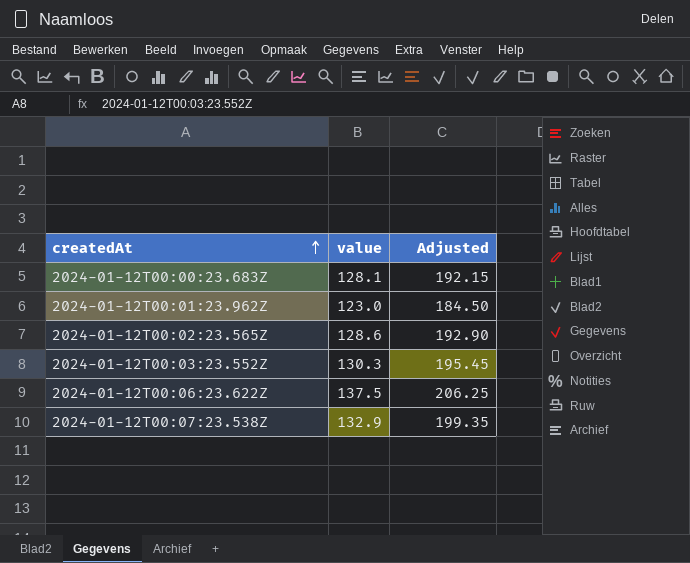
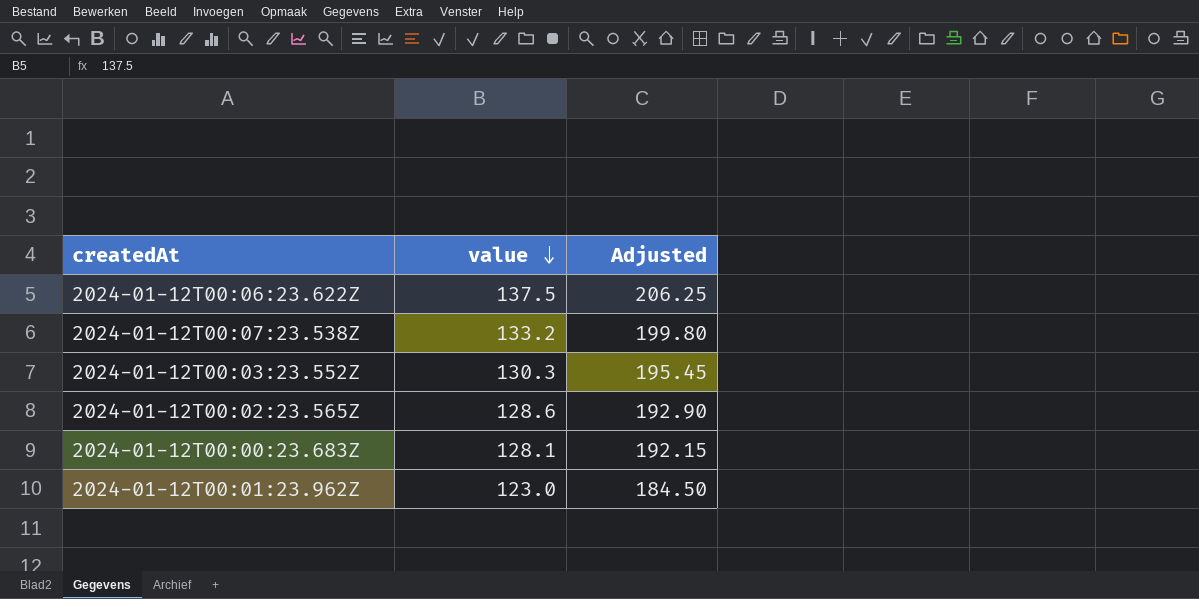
row order: createdAt ascending -> value descending
2024-01-12T00:07:23.538Z | value: 132.9 -> 133.2
2024-01-12T00:07:23.538Z | Adjusted: 199.35 -> 199.80

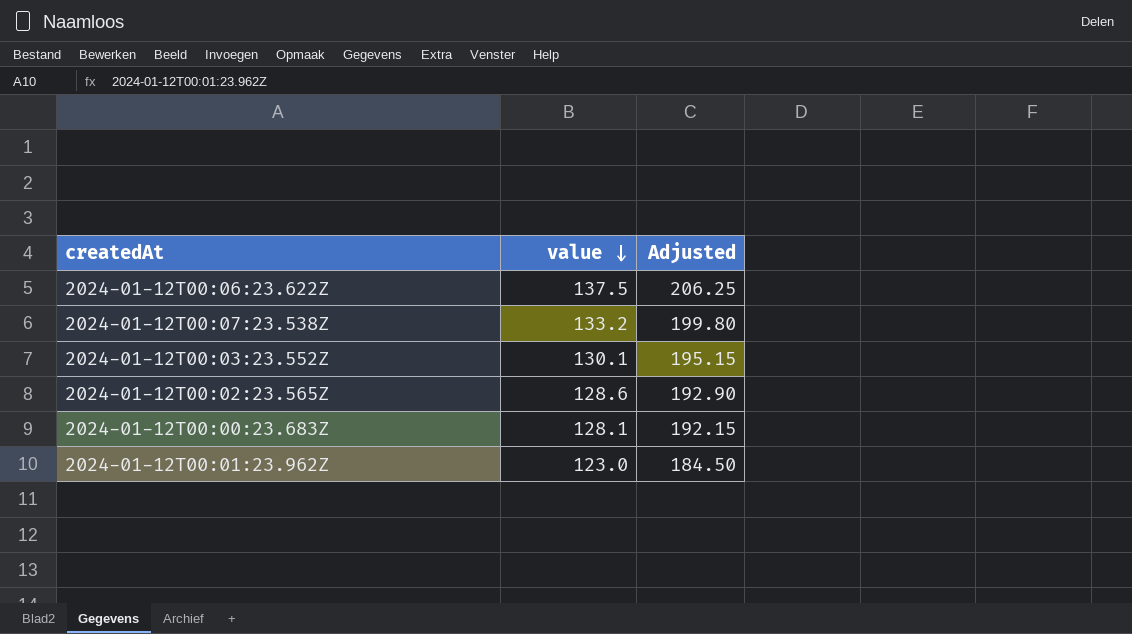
2024-01-12T00:03:23.552Z | value: 130.3 -> 130.1
2024-01-12T00:03:23.552Z | Adjusted: 195.45 -> 195.15

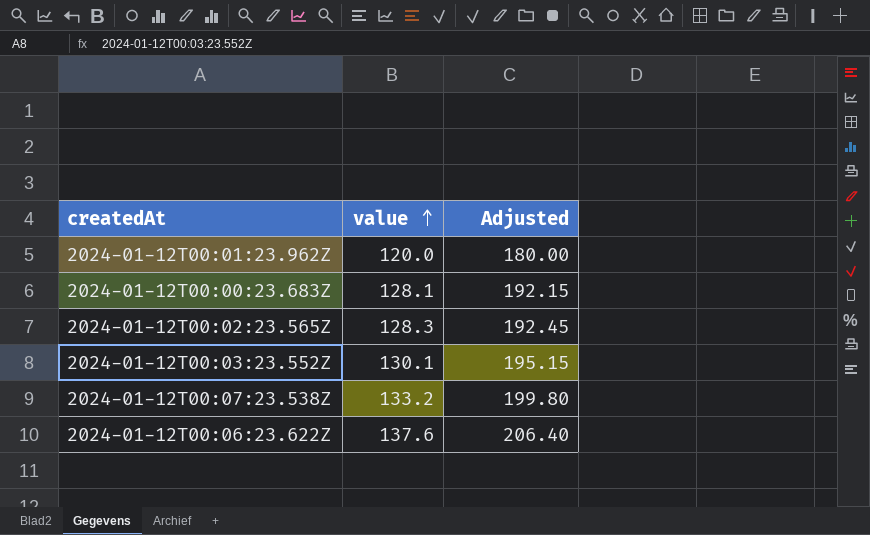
row order: value descending -> value ascending
2024-01-12T00:01:23.962Z | value: 123.0 -> 120.0
2024-01-12T00:01:23.962Z | Adjusted: 184.50 -> 180.00
2024-01-12T00:02:23.565Z | value: 128.6 -> 128.3
2024-01-12T00:02:23.565Z | Adjusted: 192.90 -> 192.45
2024-01-12T00:06:23.622Z | value: 137.5 -> 137.6
2024-01-12T00:06:23.622Z | Adjusted: 206.25 -> 206.40

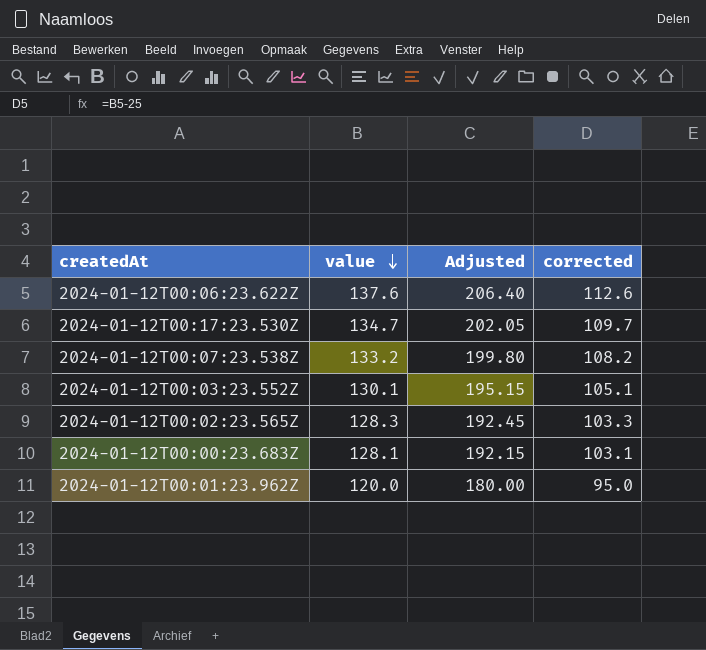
row order: value ascending -> value descending
column corrected | formula: none -> [value] - 25
row 2024-01-12T00:17:23.530Z: none -> 134.7 | 202.05 | 109.7

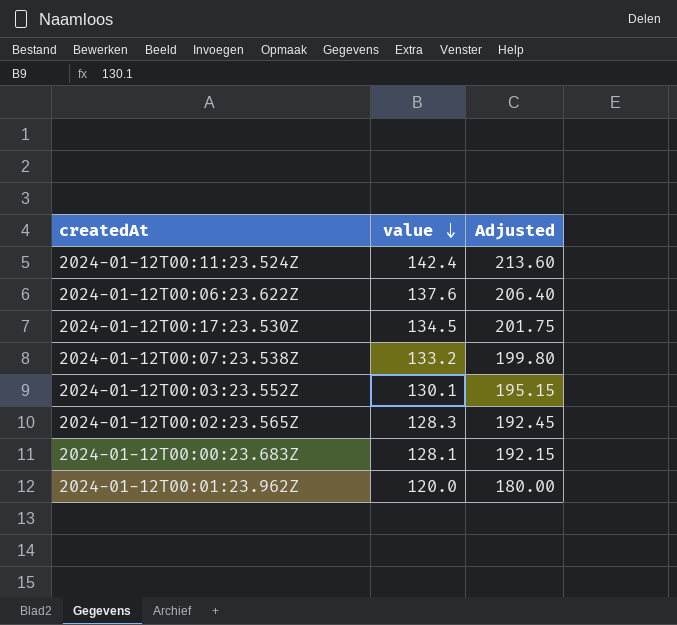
column corrected | formula: [value] - 25 -> none
row 2024-01-12T00:11:23.524Z: none -> 142.4 | 213.60
2024-01-12T00:17:23.530Z | value: 134.7 -> 134.5
2024-01-12T00:17:23.530Z | Adjusted: 202.05 -> 201.75

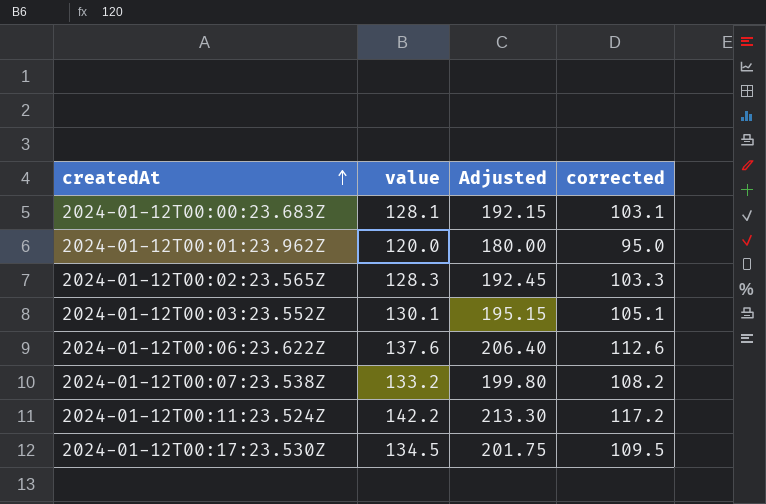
row order: value descending -> createdAt ascending
column corrected | formula: none -> [value] - 25
2024-01-12T00:11:23.524Z | value: 142.4 -> 142.2
2024-01-12T00:11:23.524Z | Adjusted: 213.60 -> 213.30

